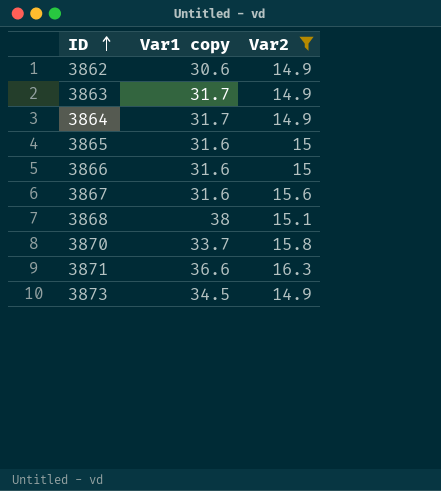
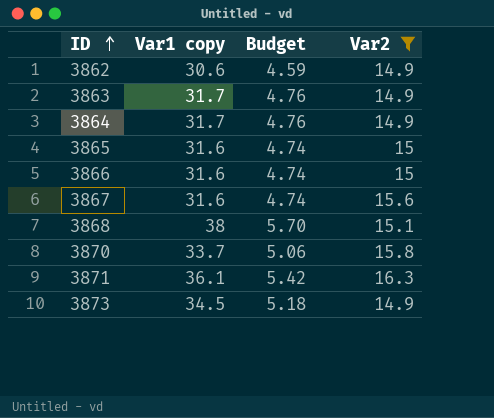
column Budget | formula: none -> [Var1 copy] * 0.15
3871 | Var1 copy: 36.6 -> 36.1

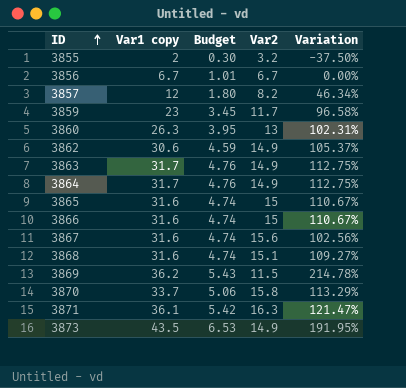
filter: Var2 >= 14.9 -> none
column Variation | formula: none -> ([Var1 copy] - [Var2]) / [Var2]
3868 | Var1 copy: 38 -> 31.6
3868 | Budget: 5.70 -> 4.74
3873 | Var1 copy: 34.5 -> 43.5
3873 | Budget: 5.18 -> 6.53

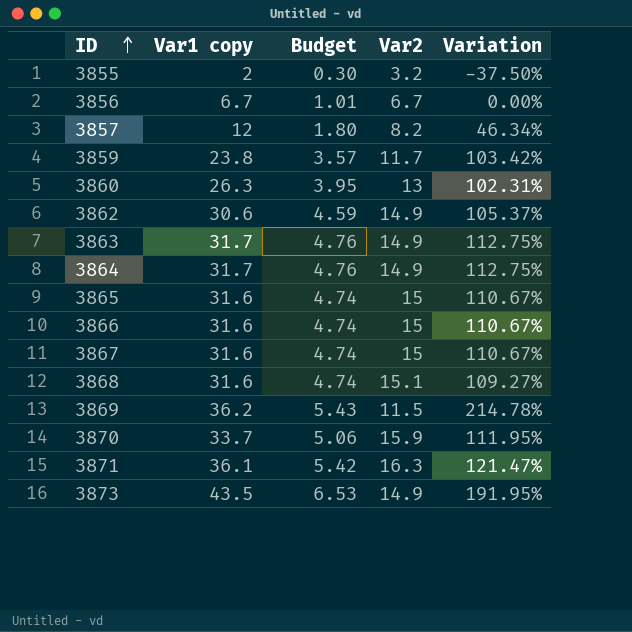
3859 | Var1 copy: 23 -> 23.8
3859 | Budget: 3.45 -> 3.57
3859 | Variation: 96.58% -> 103.42%
3867 | Var2: 15.6 -> 15
3867 | Variation: 102.56% -> 110.67%
3870 | Var2: 15.8 -> 15.9
3870 | Variation: 113.29% -> 111.95%

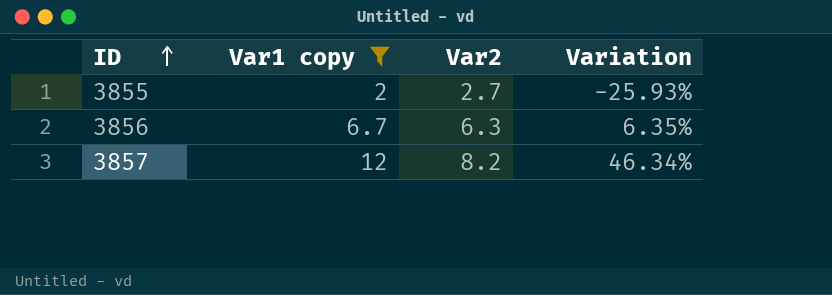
filter: none -> Var1 copy <= 12
column Budget | formula: [Var1 copy] * 0.15 -> none
3855 | Var2: 3.2 -> 2.7
3855 | Variation: -37.50% -> -25.93%
3856 | Var2: 6.7 -> 6.3
3856 | Variation: 0.00% -> 6.35%

